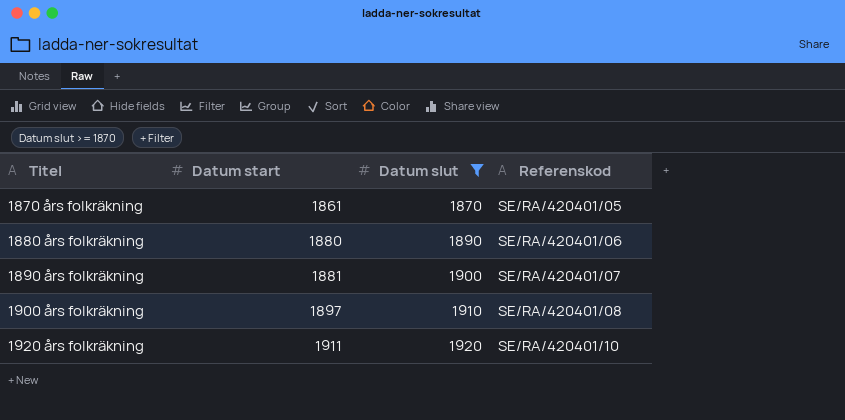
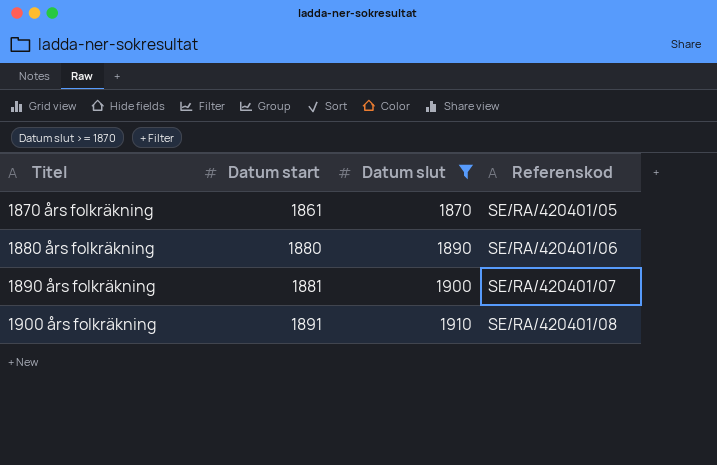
row 1920 års folkräkning: 1911 | 1920 | SE/RA/420401/10 -> none
1900 års folkräkning | Datum start: 1897 -> 1891

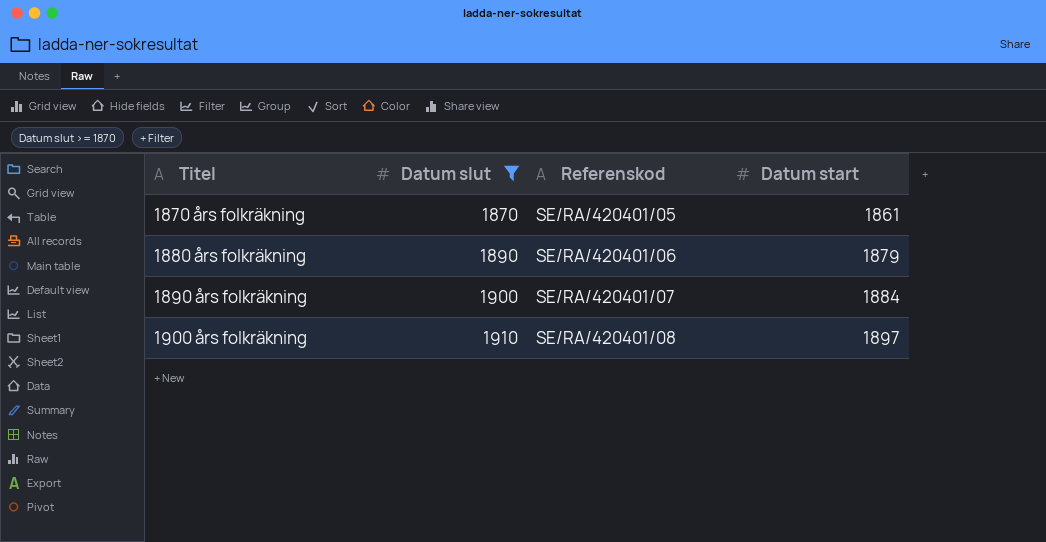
column Datum start | position: 2 -> 4
1880 års folkräkning | Datum start: 1880 -> 1879
1890 års folkräkning | Datum start: 1881 -> 1884
1900 års folkräkning | Datum start: 1891 -> 1897

